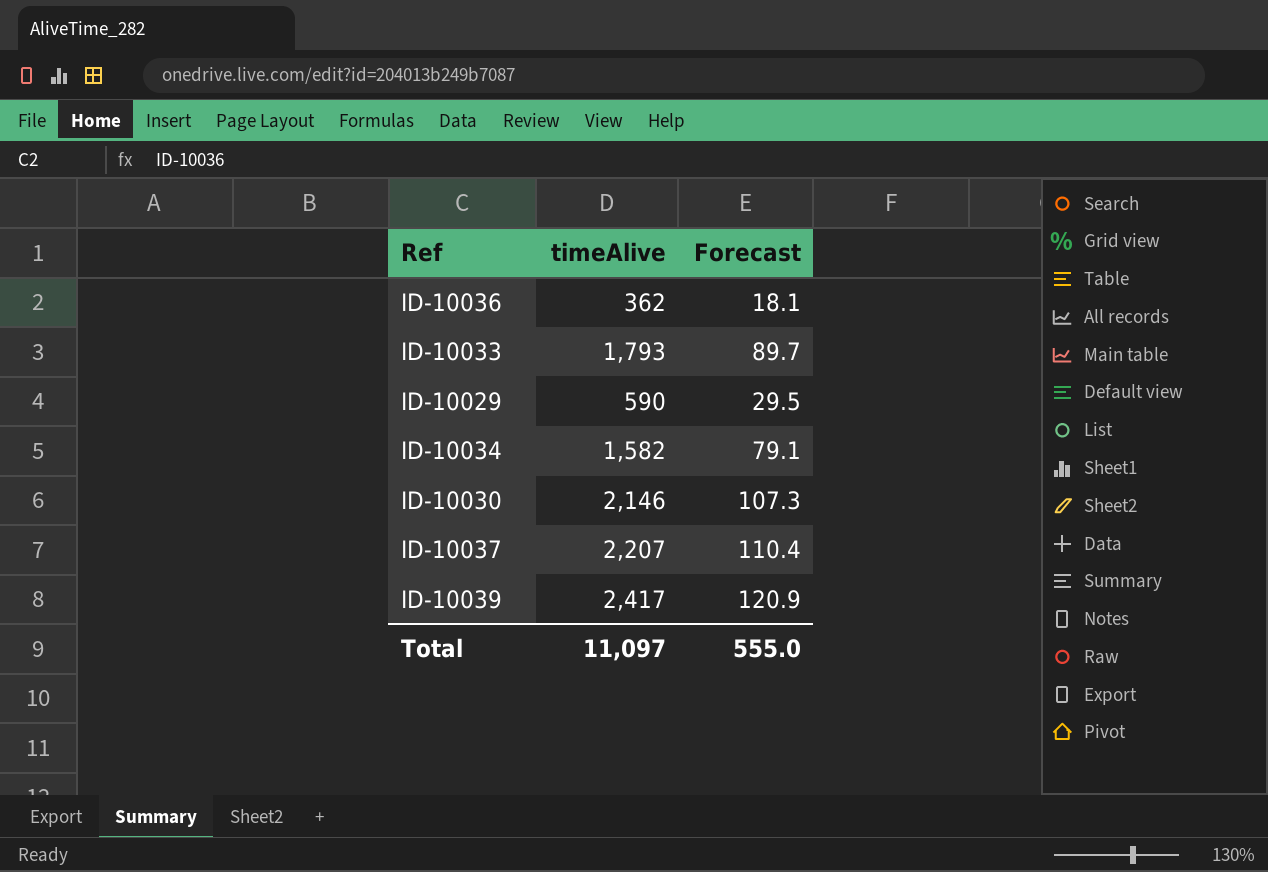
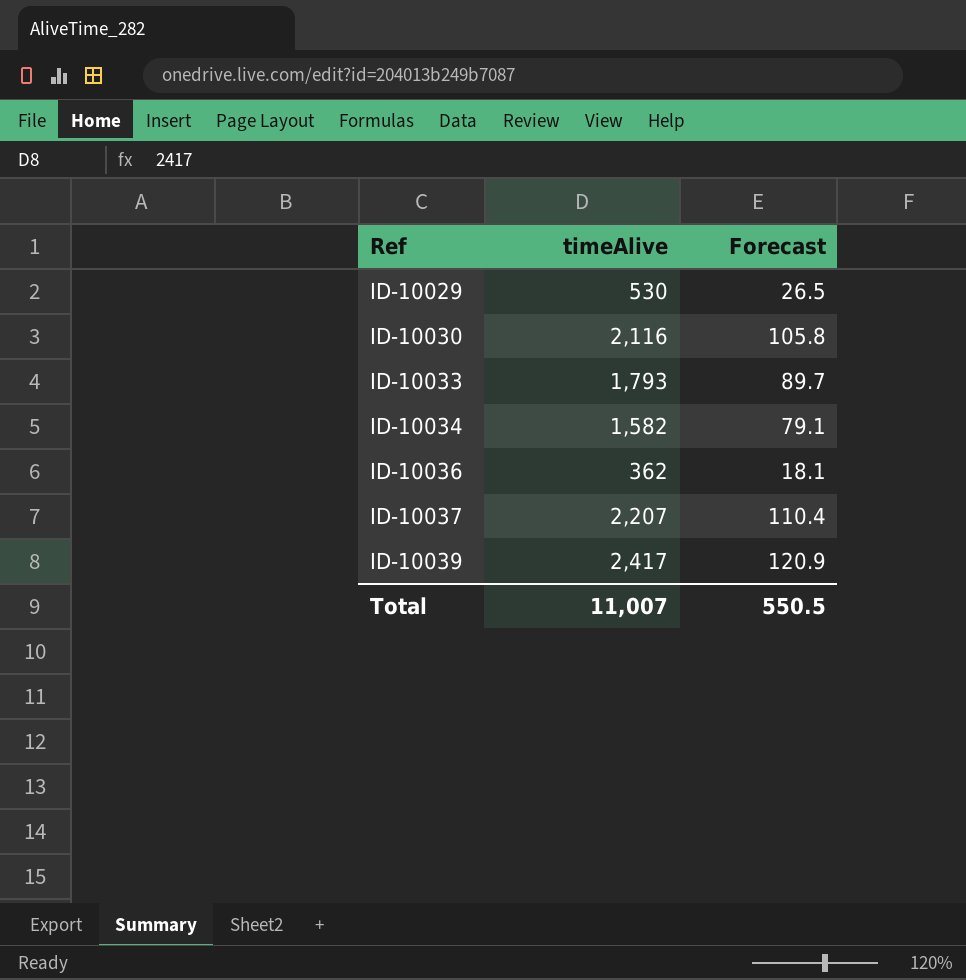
row order: none -> Ref ascending
ID-10029 | timeAlive: 590 -> 530
ID-10029 | Forecast: 29.5 -> 26.5
ID-10030 | timeAlive: 2,146 -> 2,116
ID-10030 | Forecast: 107.3 -> 105.8
Total | timeAlive: 11,097 -> 11,007
Total | Forecast: 555.0 -> 550.5

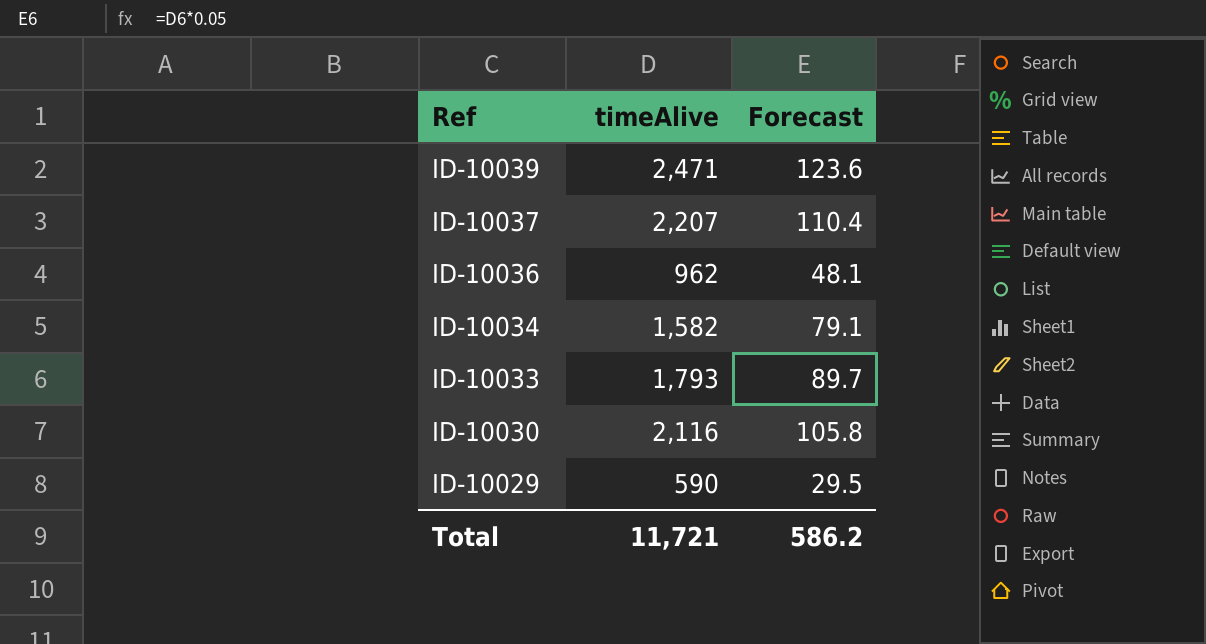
row order: Ref ascending -> Ref descending
ID-10039 | timeAlive: 2,417 -> 2,471
ID-10039 | Forecast: 120.9 -> 123.6
ID-10036 | timeAlive: 362 -> 962
ID-10036 | Forecast: 18.1 -> 48.1
ID-10029 | timeAlive: 530 -> 590
ID-10029 | Forecast: 26.5 -> 29.5
Total | timeAlive: 11,007 -> 11,721
Total | Forecast: 550.5 -> 586.2

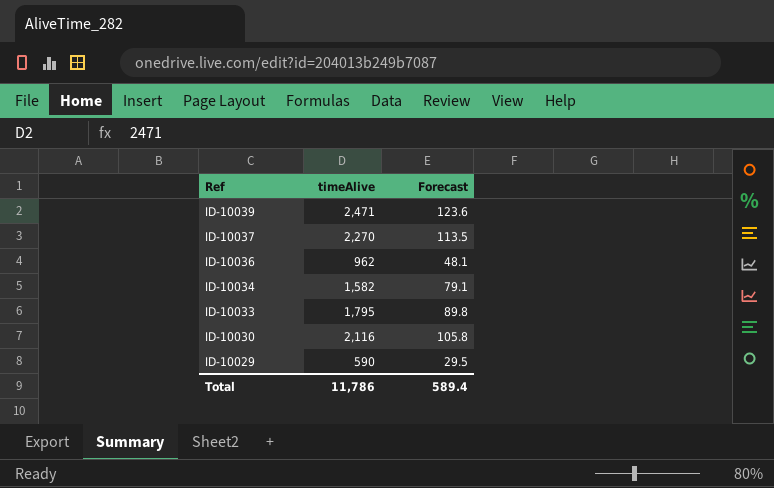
ID-10037 | timeAlive: 2,207 -> 2,270
ID-10037 | Forecast: 110.4 -> 113.5
ID-10033 | timeAlive: 1,793 -> 1,795
ID-10033 | Forecast: 89.7 -> 89.8
Total | timeAlive: 11,721 -> 11,786
Total | Forecast: 586.2 -> 589.4

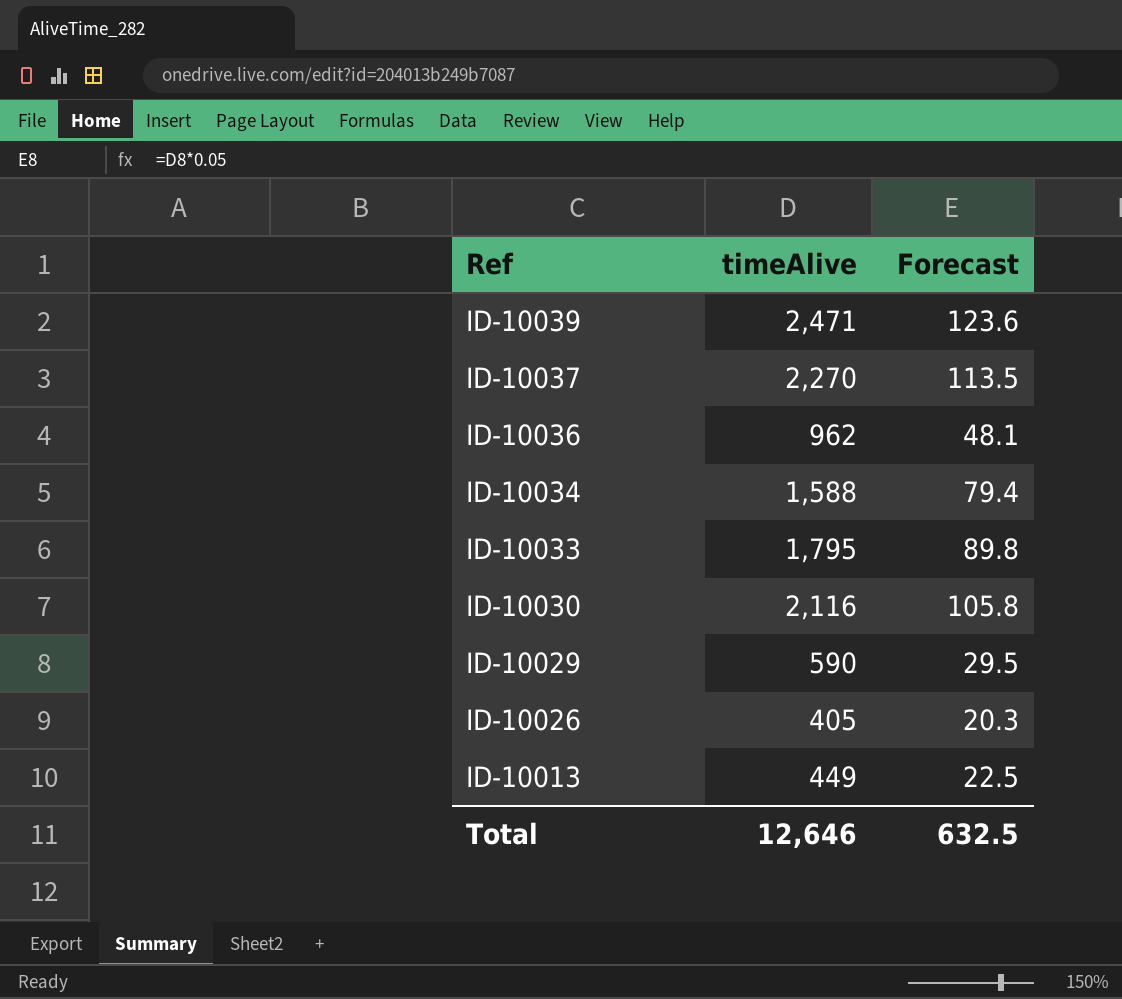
ID-10034 | timeAlive: 1,582 -> 1,588
ID-10034 | Forecast: 79.1 -> 79.4
row ID-10026: none -> 405 | 20.3
row ID-10013: none -> 449 | 22.5
Total | timeAlive: 11,786 -> 12,646
Total | Forecast: 589.4 -> 632.5

